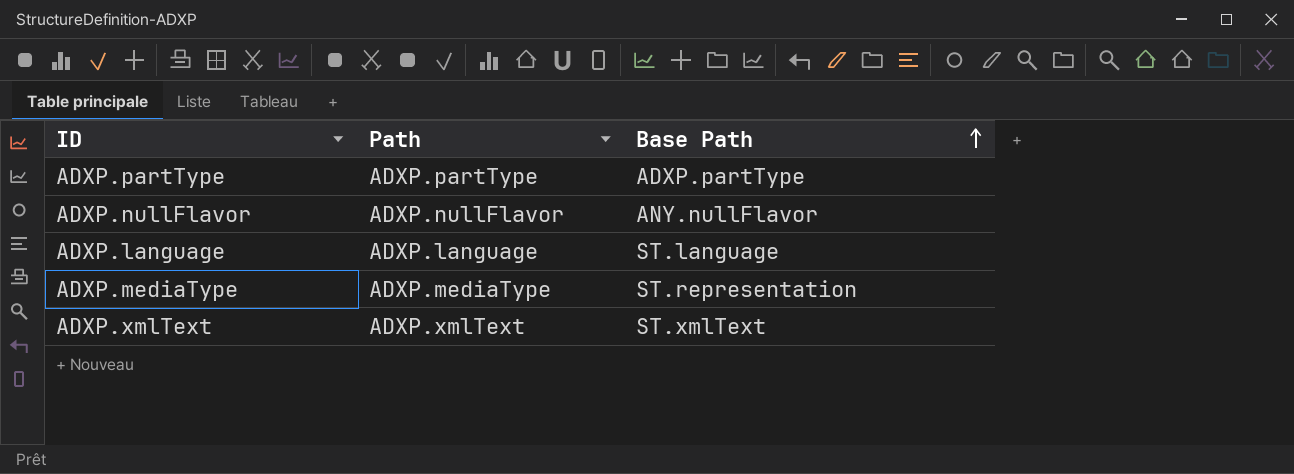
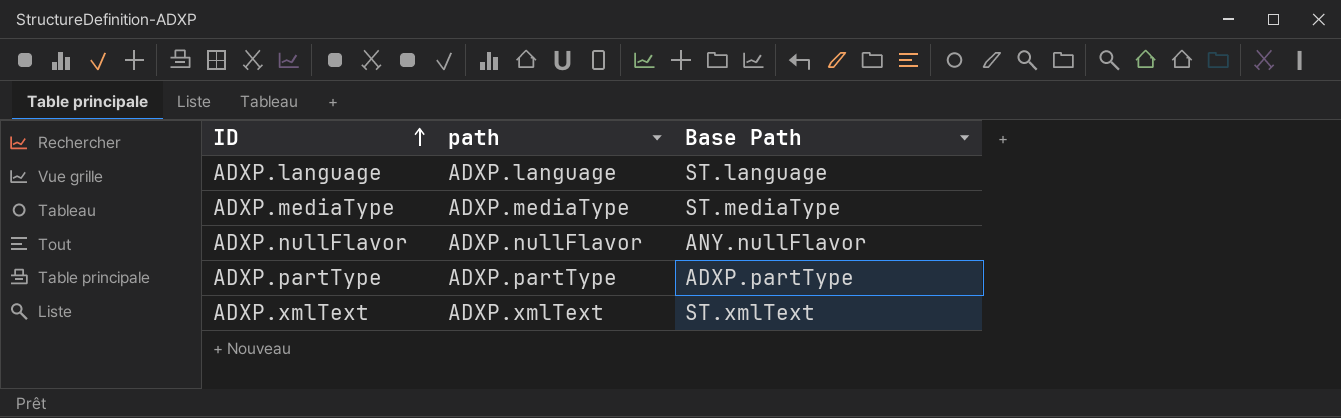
row order: Base Path ascending -> ID ascending
column name: Path -> path
ADXP.mediaType | Base Path: ST.representation -> ST.mediaType

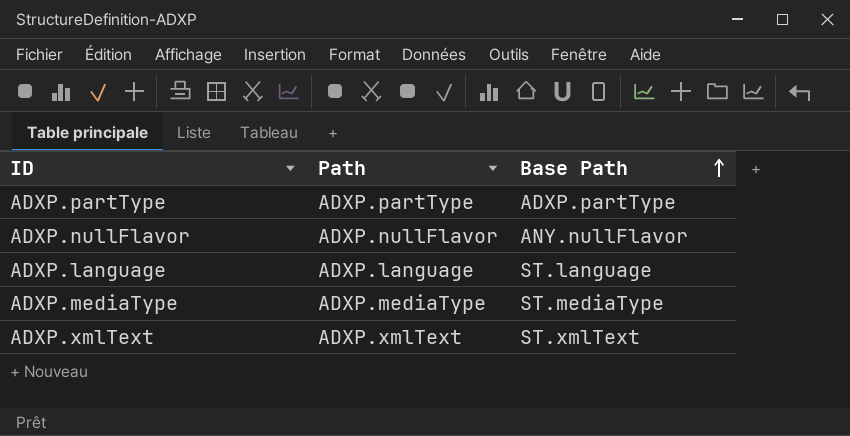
row order: ID ascending -> Base Path ascending
column name: path -> Path

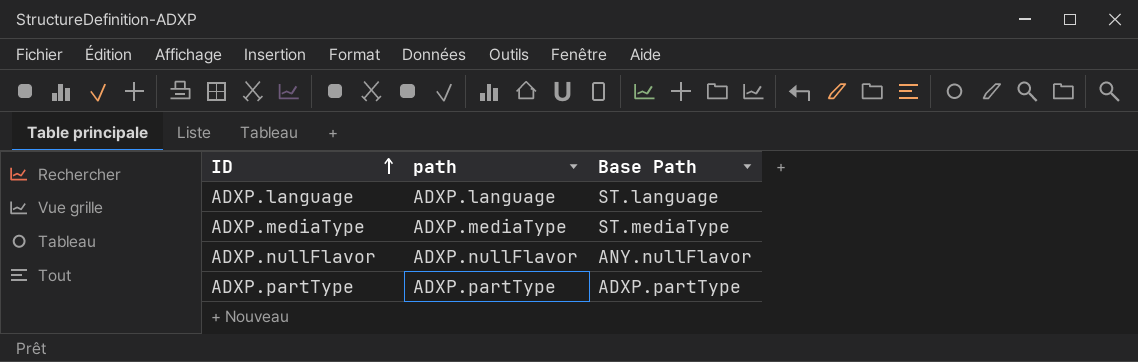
row order: Base Path ascending -> ID ascending
column name: Path -> path
row ADXP.xmlText: ADXP.xmlText | ST.xmlText -> none

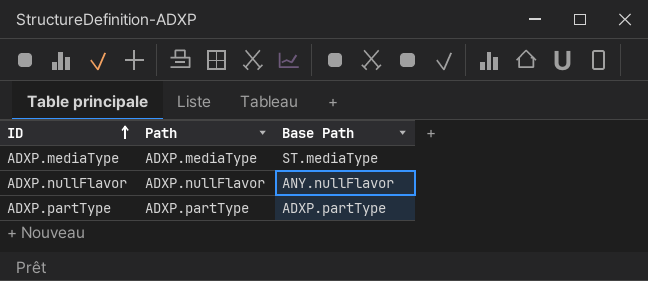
column name: path -> Path
row ADXP.language: ADXP.language | ST.language -> none

